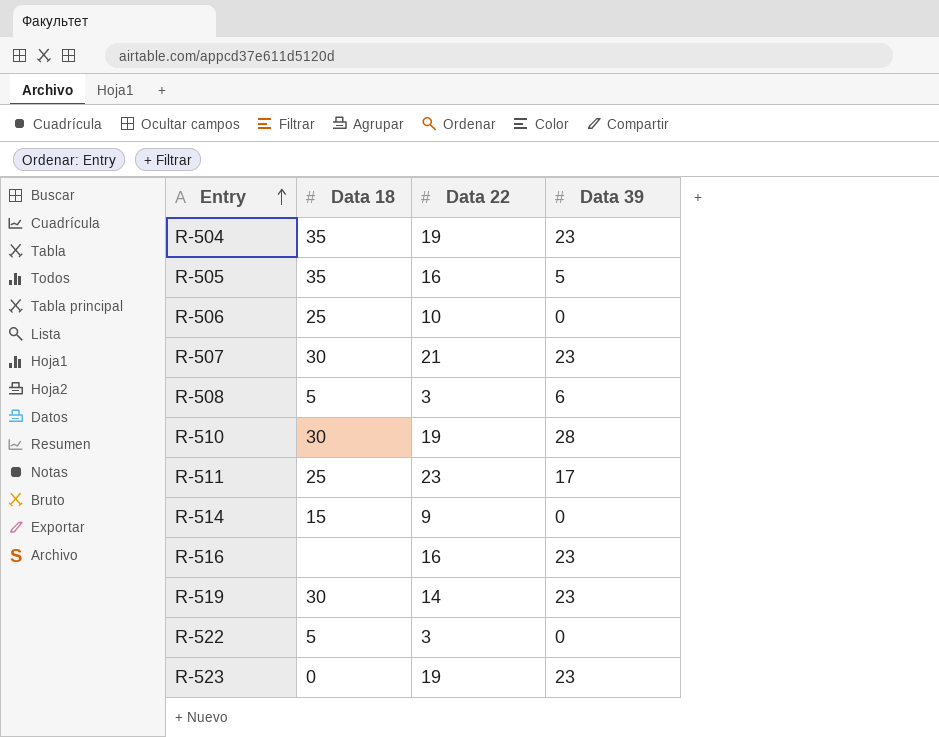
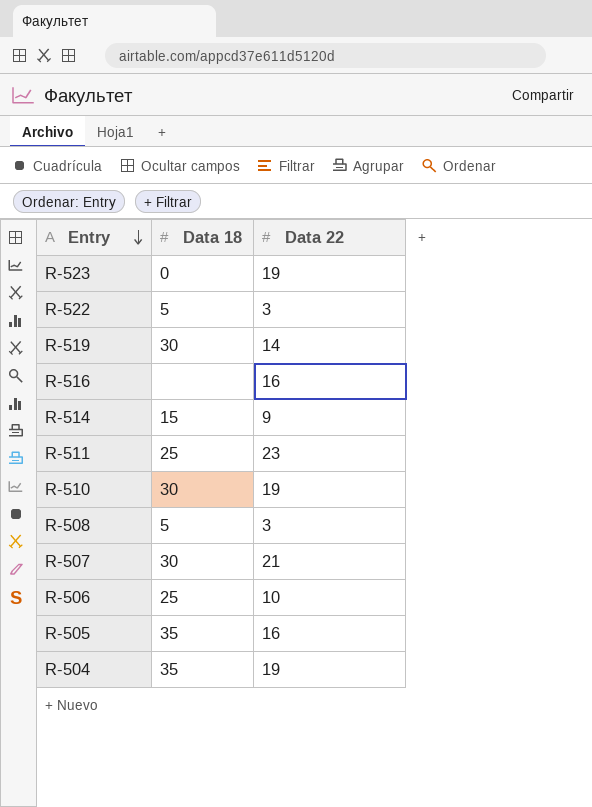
row order: Entry ascending -> Entry descending
column Data 39 | position: 4 -> none

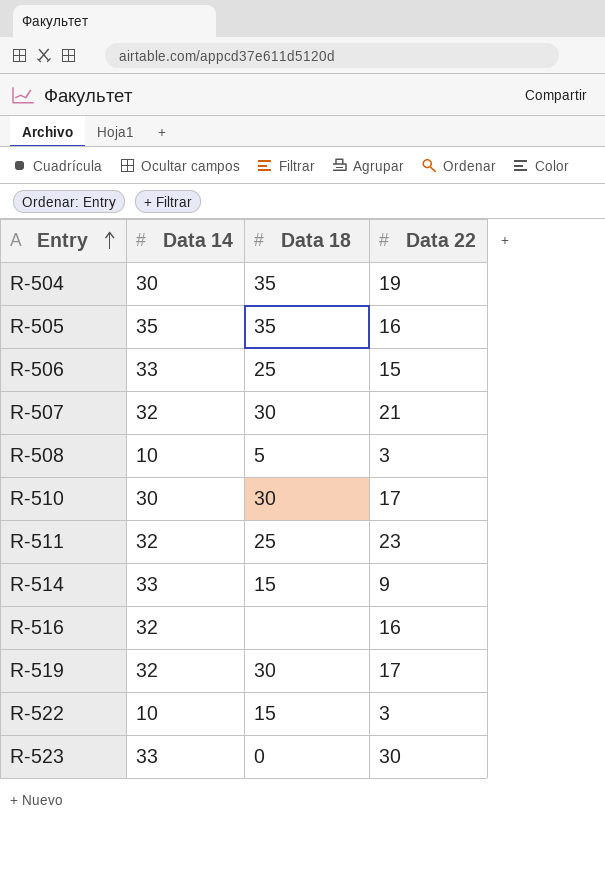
row order: Entry descending -> Entry ascending
column Data 14 | position: none -> 2
R-506 | Data 22: 10 -> 15
R-510 | Data 22: 19 -> 17
R-519 | Data 22: 14 -> 17
R-522 | Data 18: 5 -> 15
R-523 | Data 22: 19 -> 30

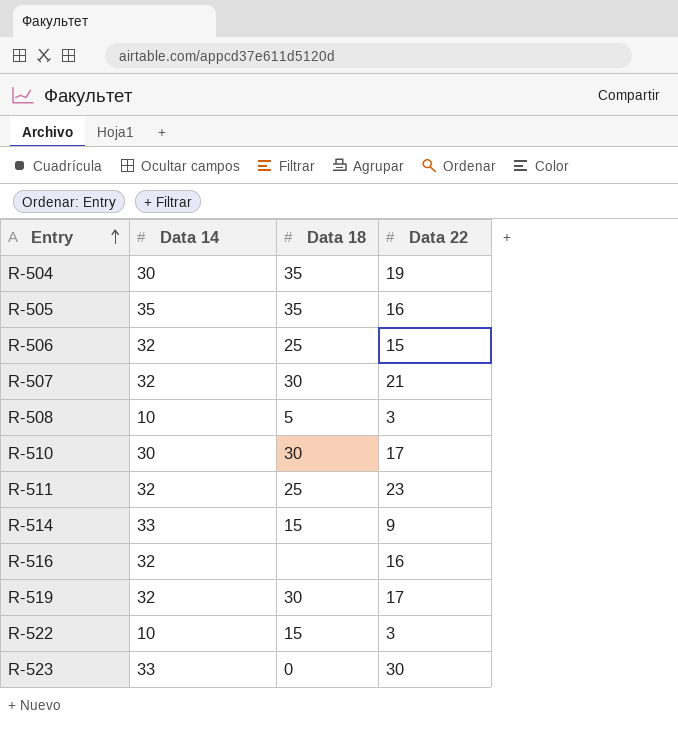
R-506 | Data 14: 33 -> 32

